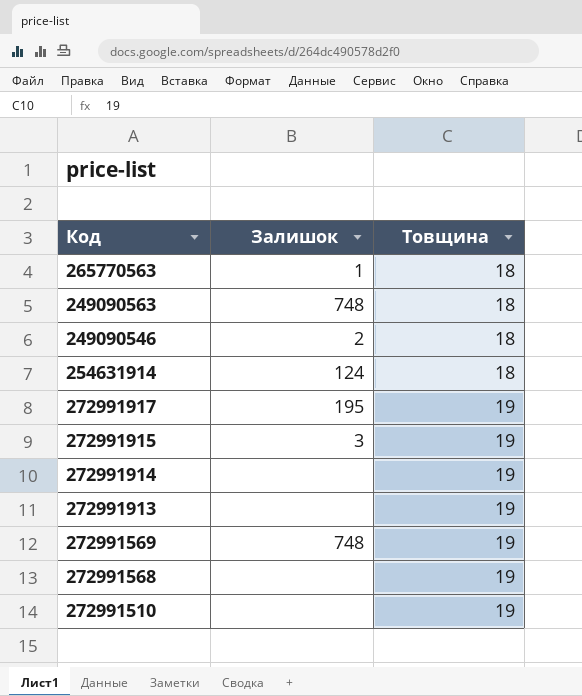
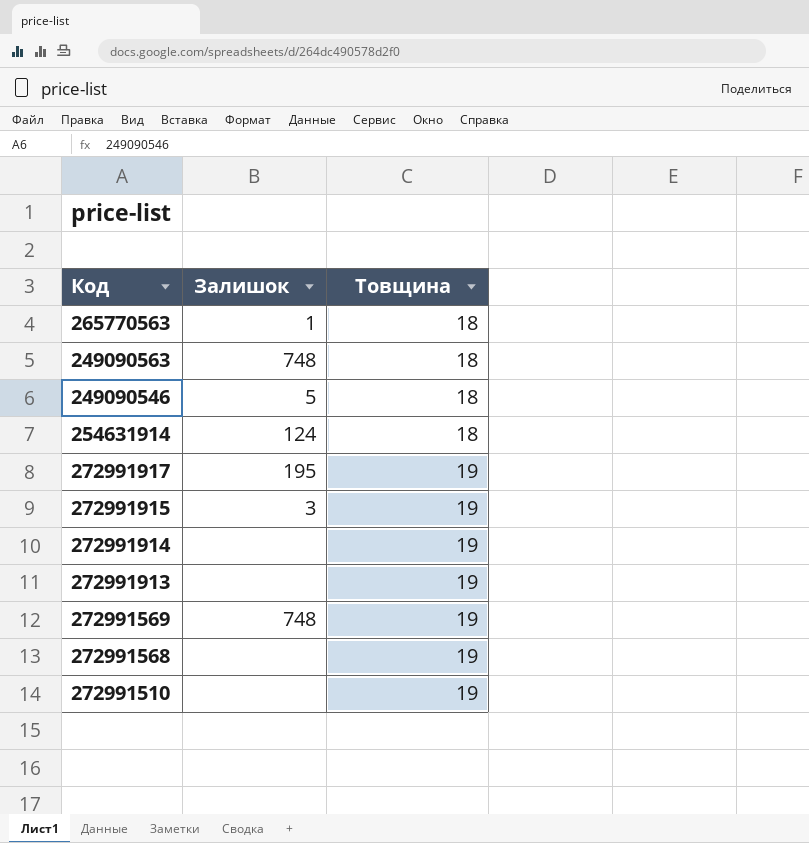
249090546 | Залишок: 2 -> 5

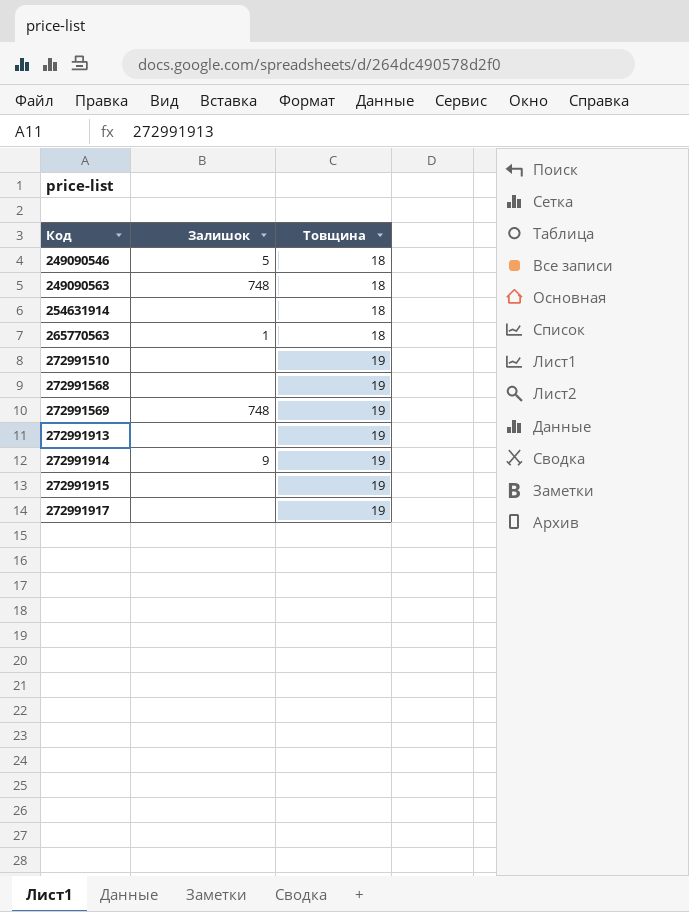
row order: Товщина ascending -> Код ascending
254631914 | Залишок: 124 -> none
272991914 | Залишок: none -> 9
272991915 | Залишок: 3 -> none
272991917 | Залишок: 195 -> none

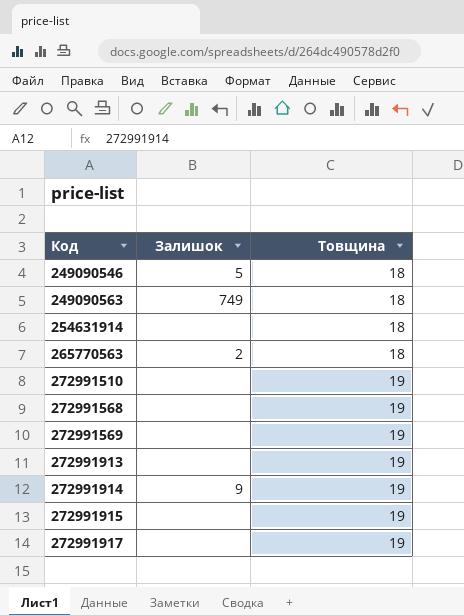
249090563 | Залишок: 748 -> 749
265770563 | Залишок: 1 -> 2
272991569 | Залишок: 748 -> none

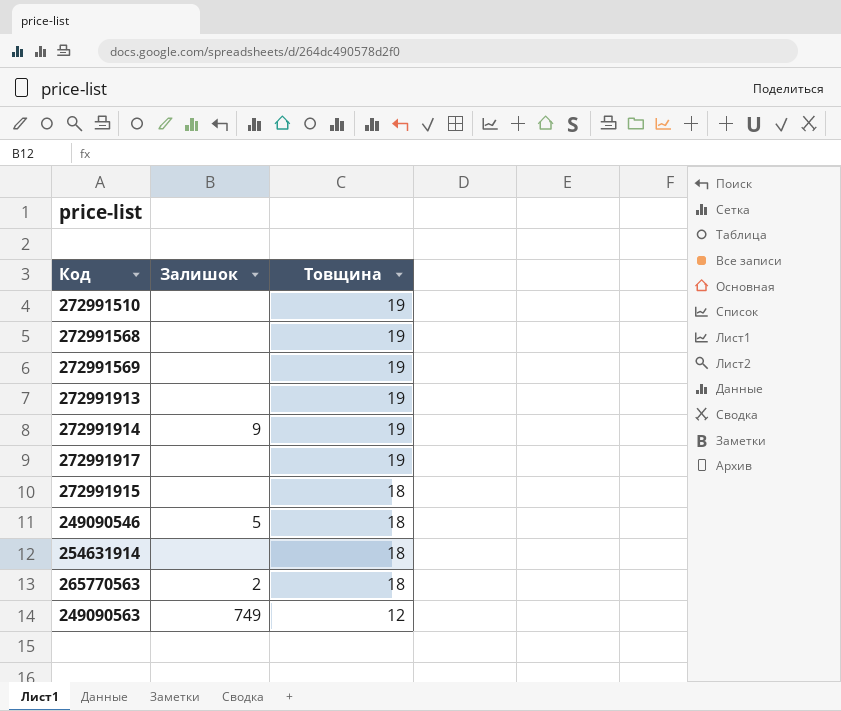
row order: Код ascending -> Товщина descending
272991915 | Товщина: 19 -> 18
249090563 | Товщина: 18 -> 12

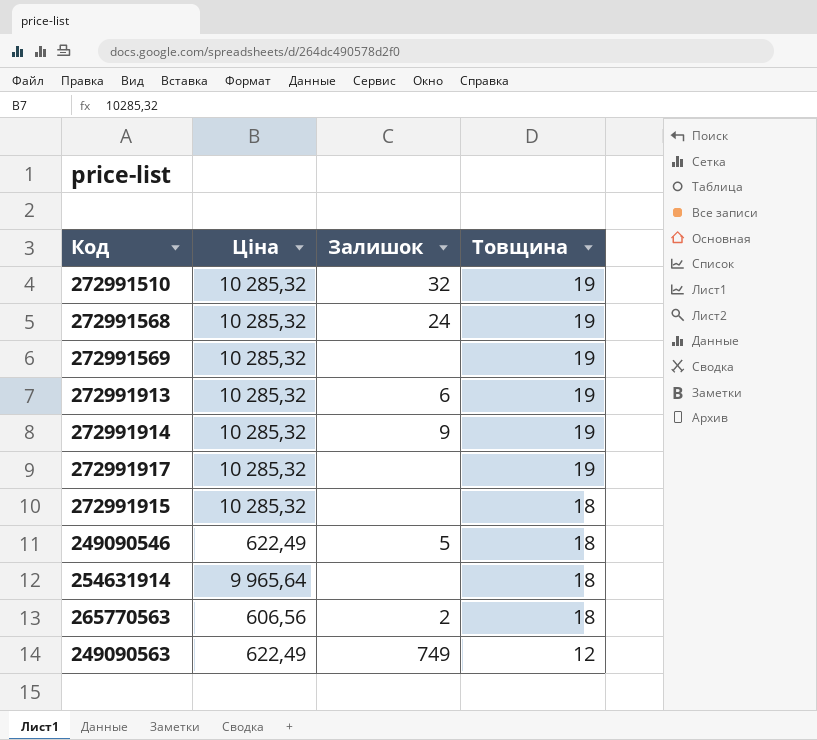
column Ціна | position: none -> 2
272991510 | Залишок: none -> 32
272991568 | Залишок: none -> 24
272991913 | Залишок: none -> 6

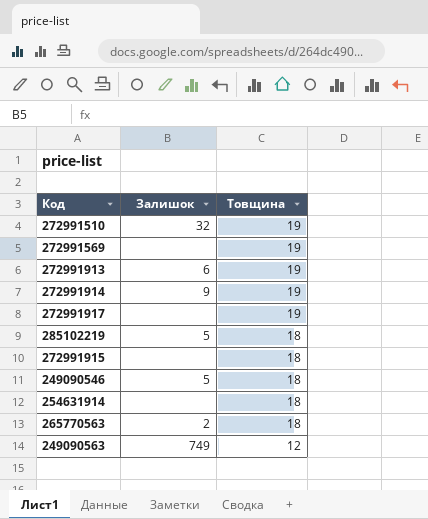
column Ціна | position: 2 -> none
row 272991568: 10 285,32 | 24 | 19 -> none
row 285102219: none -> 5 | 18

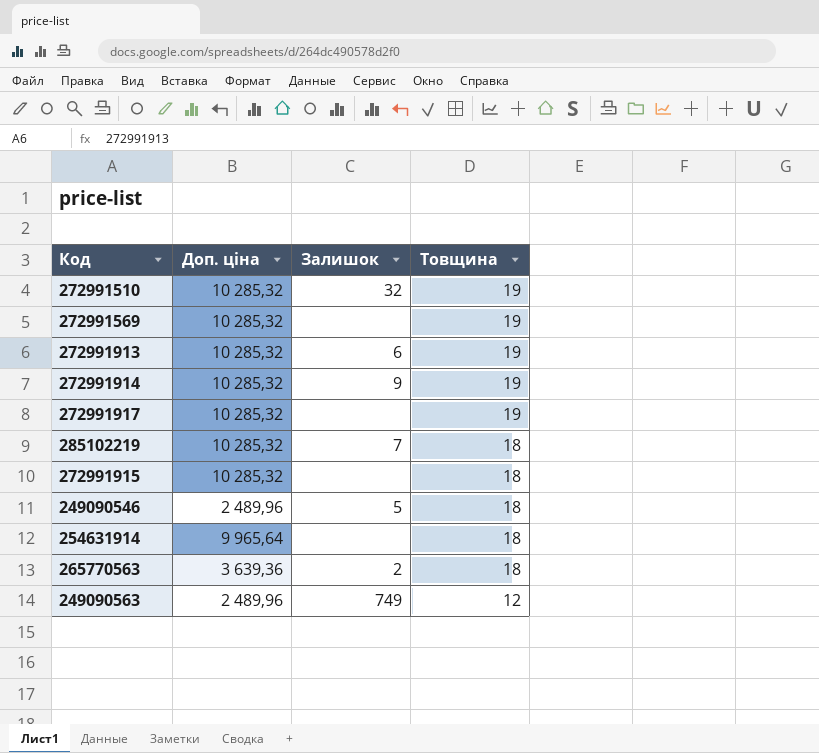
column Доп. ціна | position: none -> 2
285102219 | Залишок: 5 -> 7

